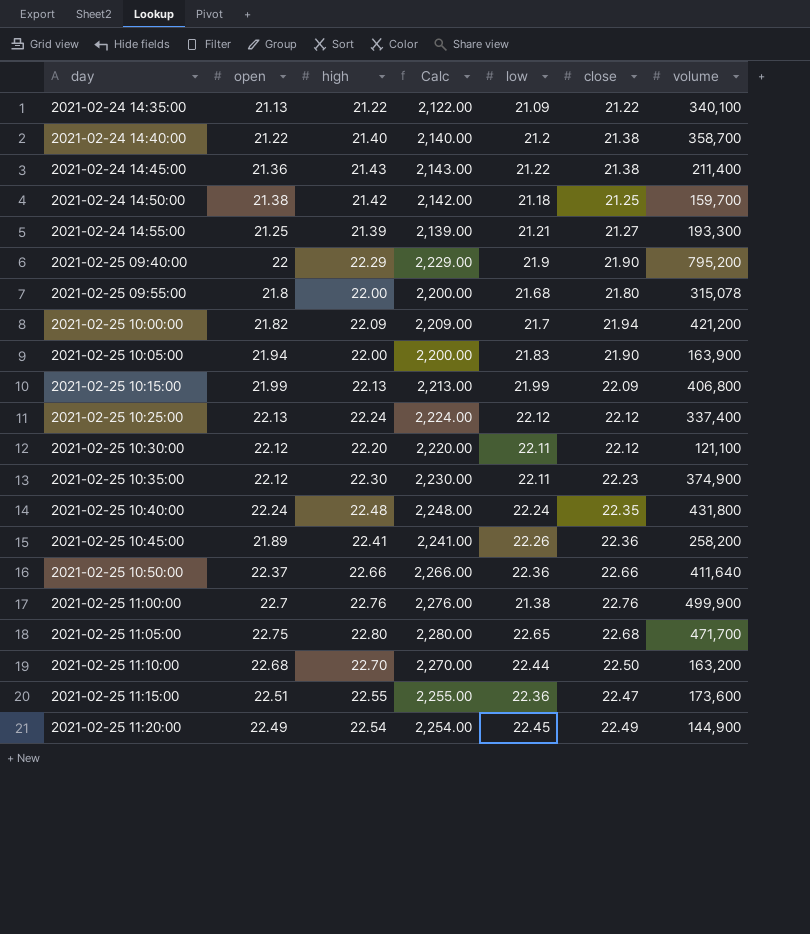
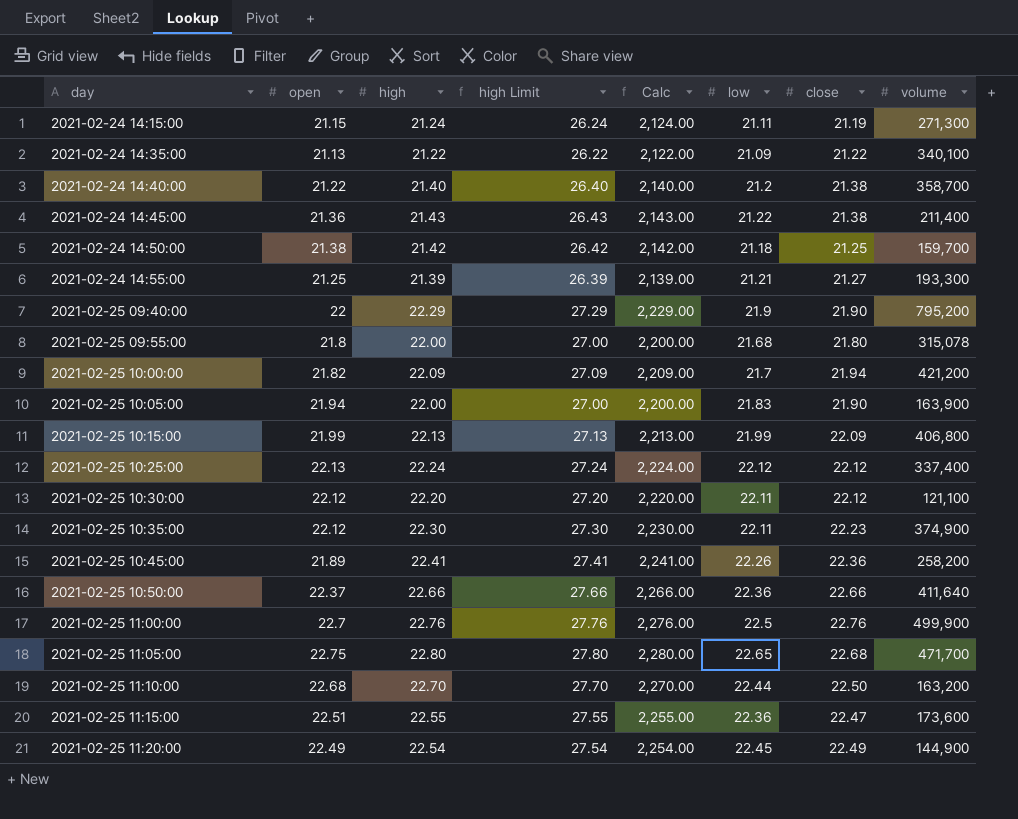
column high Limit | formula: none -> [high] + 5
row 2021-02-25 10:40:00: 22.24 | 22.48 | 2,248.00 | 22.24 | 22.35 | 431,800 -> none
row 2021-02-24 14:15:00: none -> 21.15 | 21.24 | 26.24 | 2,124.00 | 21.11 | 21.19 | 271,300
2021-02-25 11:00:00 | low: 21.38 -> 22.5

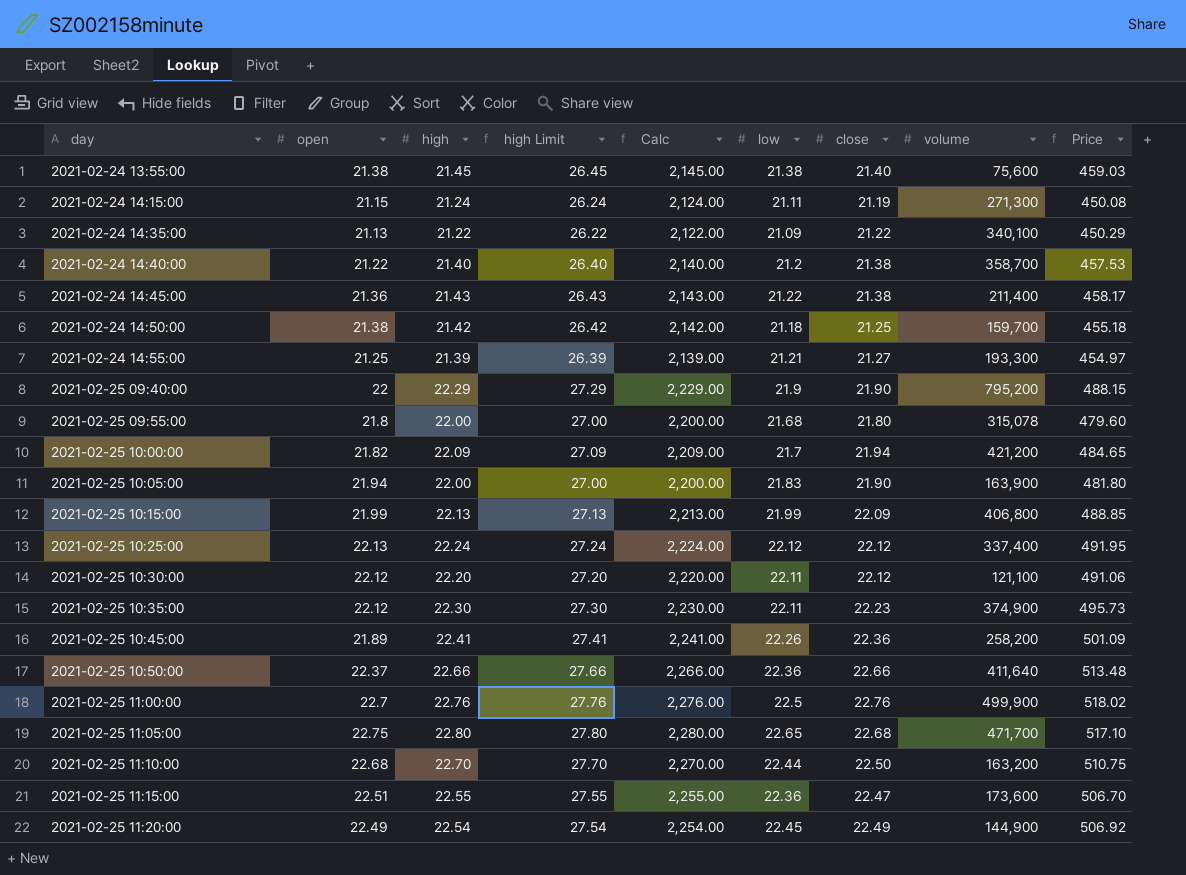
column Price | formula: none -> [high] * [close]
row 2021-02-24 13:55:00: none -> 21.38 | 21.45 | 26.45 | 2,145.00 | 21.38 | 21.40 | 75,600 | 459.03

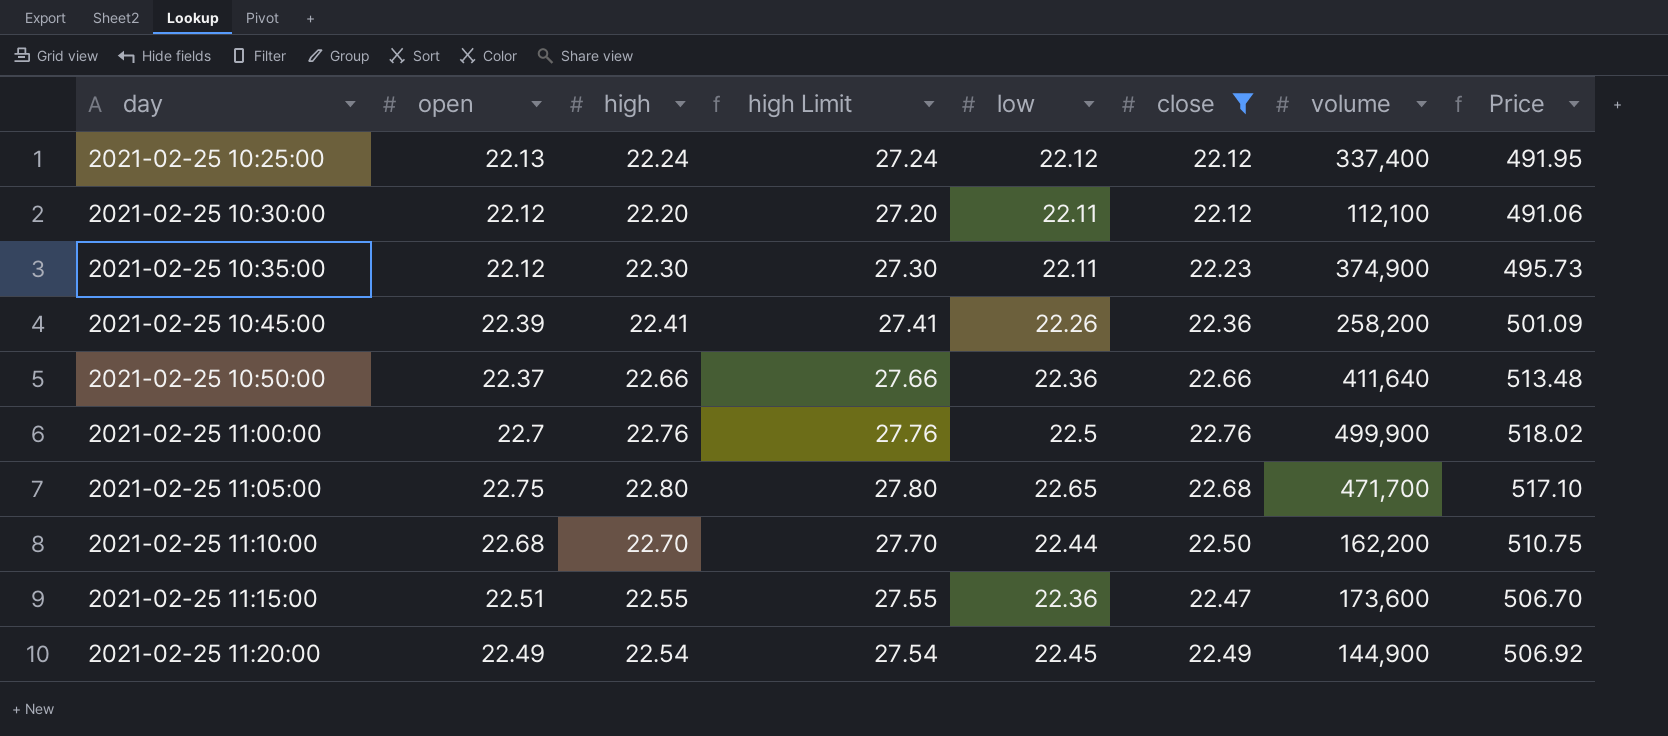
filter: none -> close >= 22.12
column Calc | formula: [high] * 100 -> none
2021-02-25 10:30:00 | volume: 121,100 -> 112,100
2021-02-25 10:45:00 | open: 21.89 -> 22.39
2021-02-25 11:10:00 | volume: 163,200 -> 162,200

